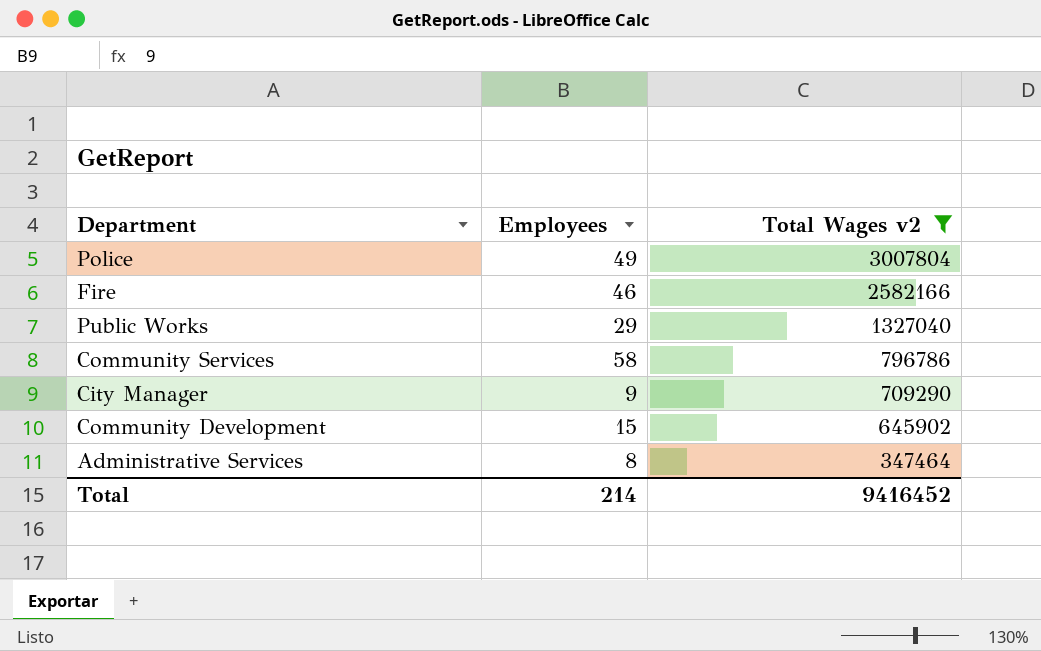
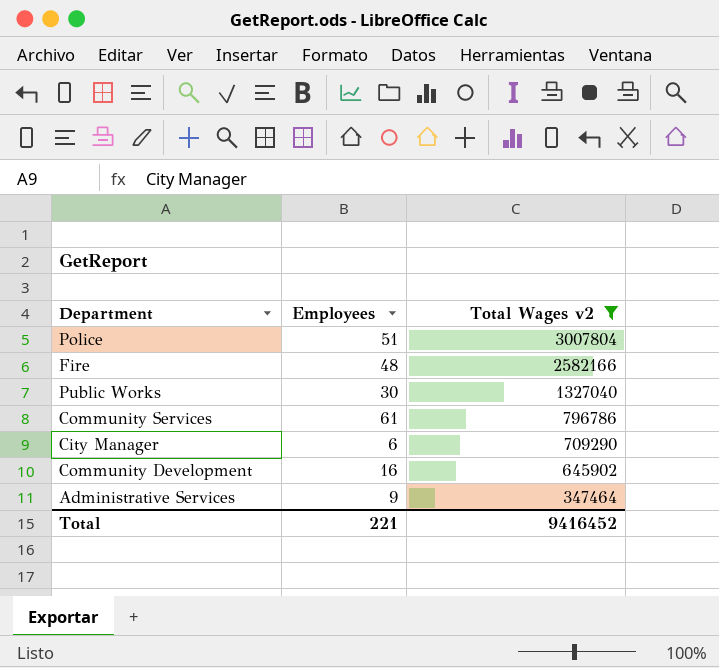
Police | Employees: 49 -> 51
Fire | Employees: 46 -> 48
Public Works | Employees: 29 -> 30
Community Services | Employees: 58 -> 61
City Manager | Employees: 9 -> 6
Community Development | Employees: 15 -> 16
Administrative Services | Employees: 8 -> 9
Total | Employees: 214 -> 221

